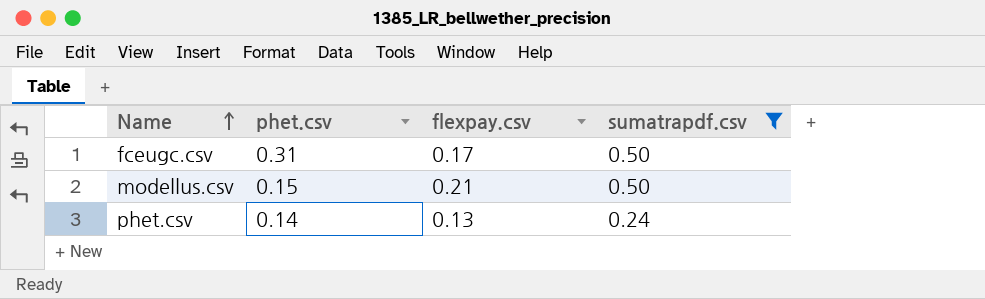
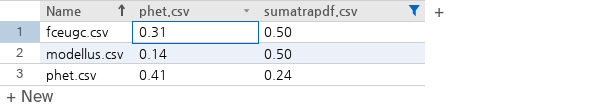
column flexpay.csv | position: 3 -> none
modellus.csv | phet.csv: 0.15 -> 0.14
phet.csv | phet.csv: 0.14 -> 0.41

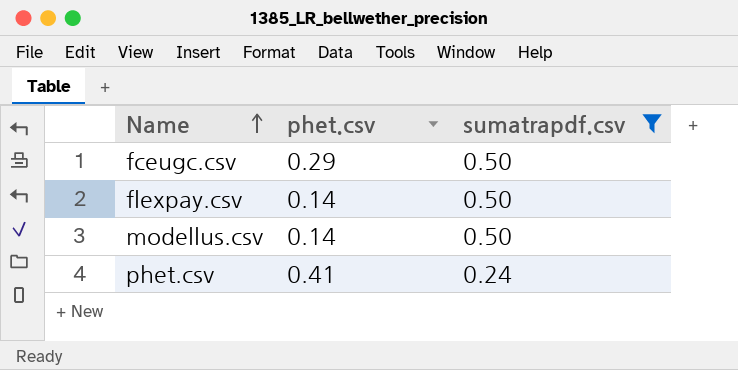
fceugc.csv | phet.csv: 0.31 -> 0.29
row flexpay.csv: none -> 0.14 | 0.50

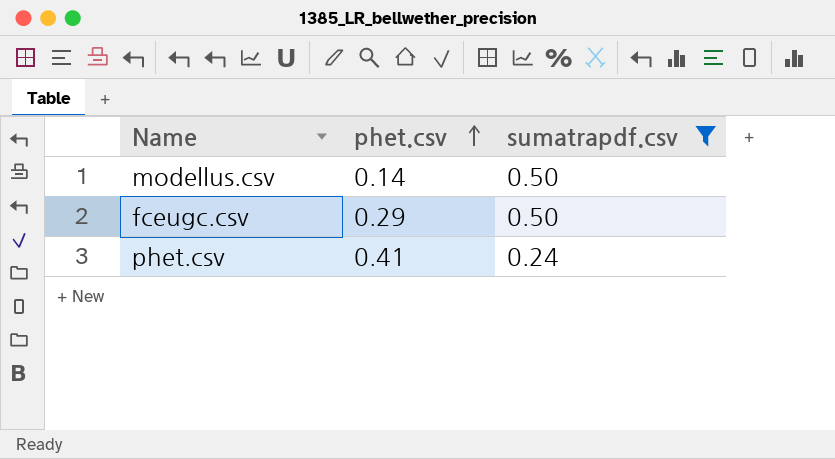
row order: Name ascending -> phet.csv ascending
row flexpay.csv: 0.14 | 0.50 -> none

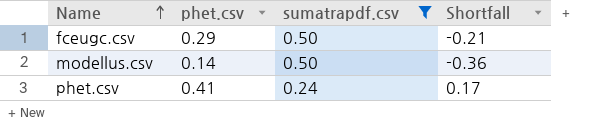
row order: phet.csv ascending -> Name ascending
column Shortfall | formula: none -> [phet.csv] - [sumatrapdf.csv]

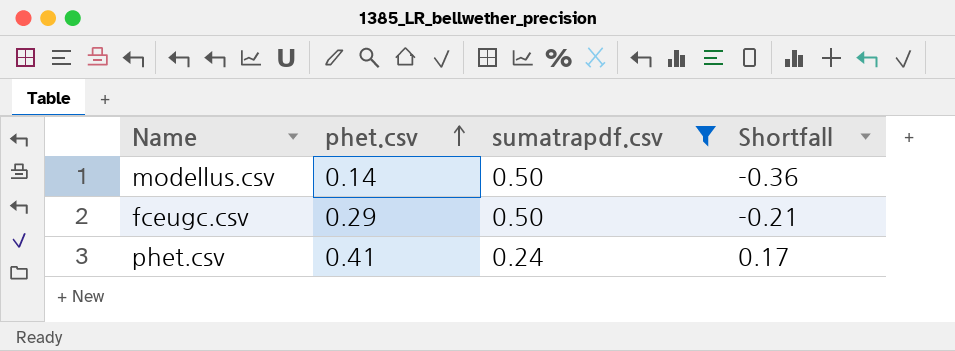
row order: Name ascending -> phet.csv ascending

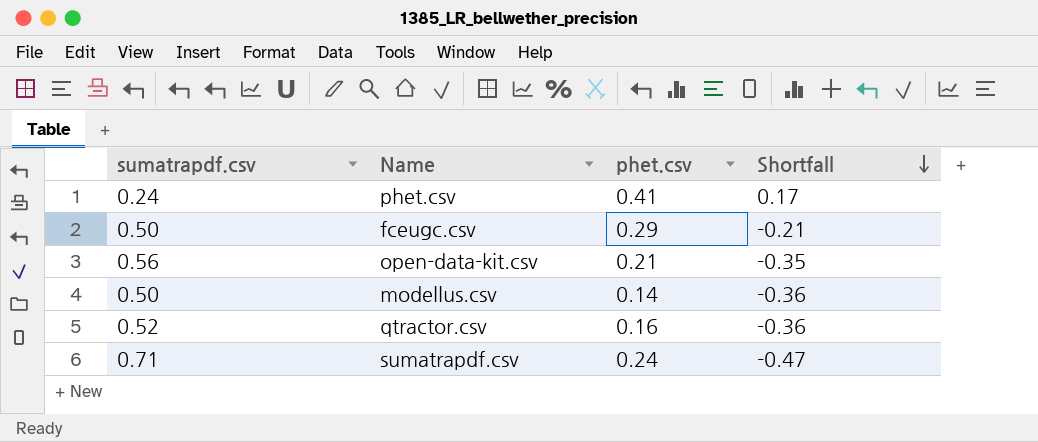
filter: sumatrapdf.csv <= 0.50 -> none
row order: phet.csv ascending -> Shortfall descending
column sumatrapdf.csv | position: 3 -> 1

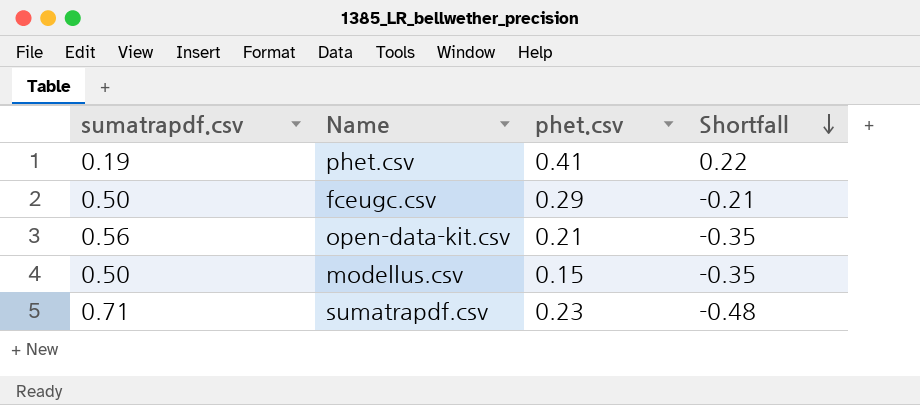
row qtractor.csv: 0.52 | 0.16 | -0.36 -> none
phet.csv | sumatrapdf.csv: 0.24 -> 0.19
phet.csv | Shortfall: 0.17 -> 0.22
modellus.csv | phet.csv: 0.14 -> 0.15
modellus.csv | Shortfall: -0.36 -> -0.35
sumatrapdf.csv | phet.csv: 0.24 -> 0.23
sumatrapdf.csv | Shortfall: -0.47 -> -0.48

